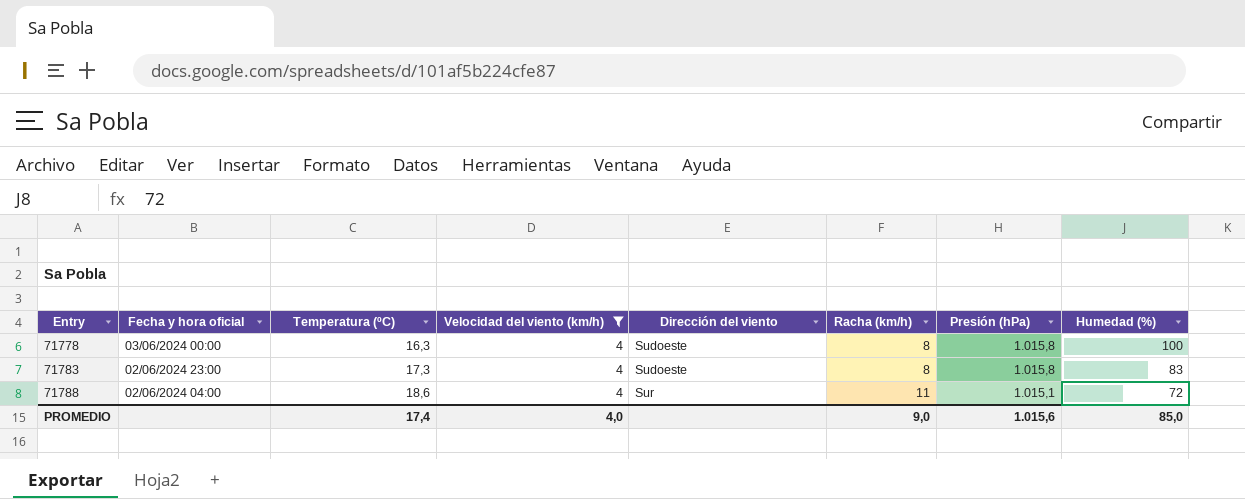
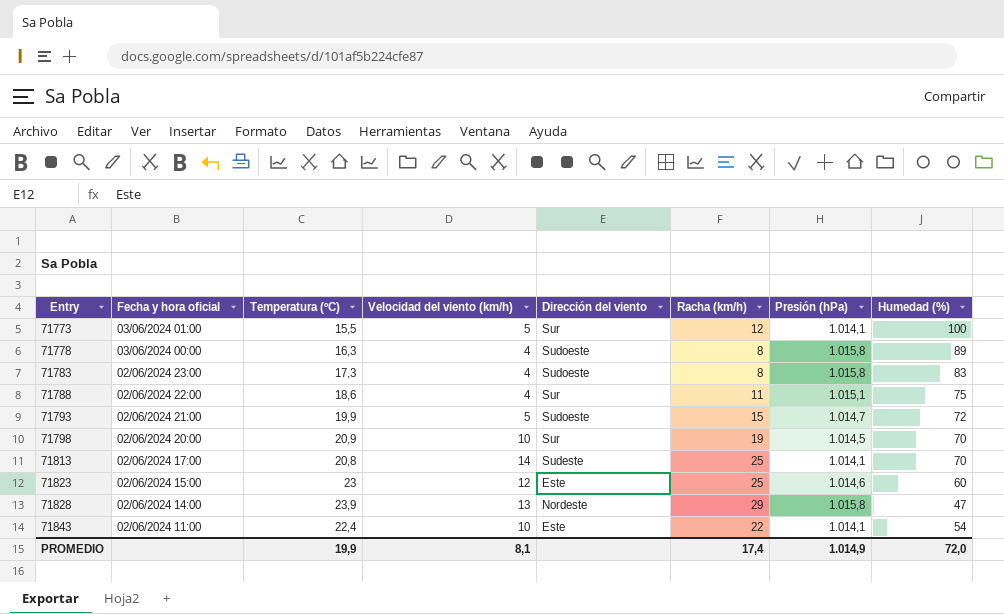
filter: Velocidad del viento (km/h) = 4 -> none
71778 | Humedad (%): 100 -> 89
71788 | Fecha y hora oficial: 02/06/2024 04:00 -> 02/06/2024 22:00
71788 | Humedad (%): 72 -> 75
PROMEDIO | Temperatura (ºC): 17,4 -> 19,9
PROMEDIO | Velocidad del viento (km/h): 4,0 -> 8,1
PROMEDIO | Racha (km/h): 9,0 -> 17,4
PROMEDIO | Presión (hPa): 1.015,6 -> 1.014,9
PROMEDIO | Humedad (%): 85,0 -> 72,0

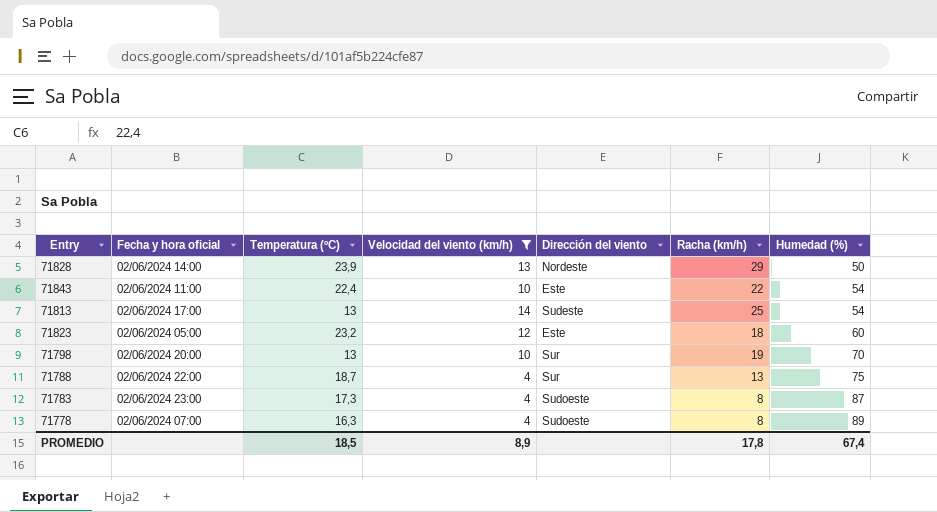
filter: none -> Velocidad del viento (km/h) != 5
row order: Entry ascending -> Humedad (%) ascending
column Presión (hPa) | position: 7 -> none
71828 | Humedad (%): 47 -> 50
71813 | Temperatura (ºC): 20,8 -> 13
71813 | Humedad (%): 70 -> 54
71823 | Fecha y hora oficial: 02/06/2024 15:00 -> 02/06/2024 05:00
71823 | Temperatura (ºC): 23 -> 23,2
71823 | Racha (km/h): 25 -> 18
71798 | Temperatura (ºC): 20,9 -> 13
71788 | Temperatura (ºC): 18,6 -> 18,7
71788 | Racha (km/h): 11 -> 13
71783 | Humedad (%): 83 -> 87
71778 | Fecha y hora oficial: 03/06/2024 00:00 -> 02/06/2024 07:00
PROMEDIO | Temperatura (ºC): 19,9 -> 18,5
PROMEDIO | Velocidad del viento (km/h): 8,1 -> 8,9
PROMEDIO | Racha (km/h): 17,4 -> 17,8
PROMEDIO | Humedad (%): 72,0 -> 67,4

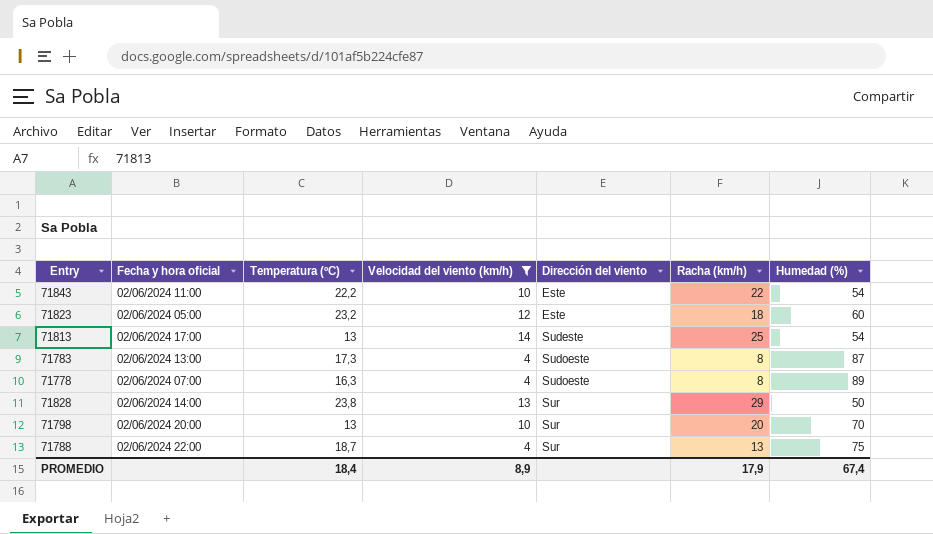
row order: Humedad (%) ascending -> Dirección del viento ascending
71843 | Temperatura (ºC): 22,4 -> 22,2
71783 | Fecha y hora oficial: 02/06/2024 23:00 -> 02/06/2024 13:00
71828 | Temperatura (ºC): 23,9 -> 23,8
71828 | Dirección del viento: Nordeste -> Sur
71798 | Racha (km/h): 19 -> 20
PROMEDIO | Temperatura (ºC): 18,5 -> 18,4
PROMEDIO | Racha (km/h): 17,8 -> 17,9

